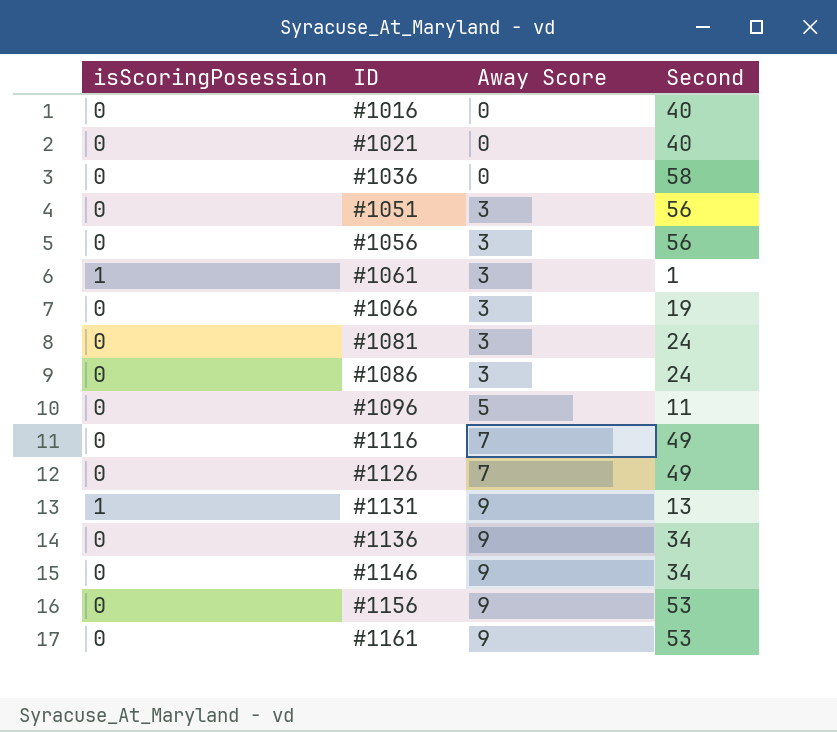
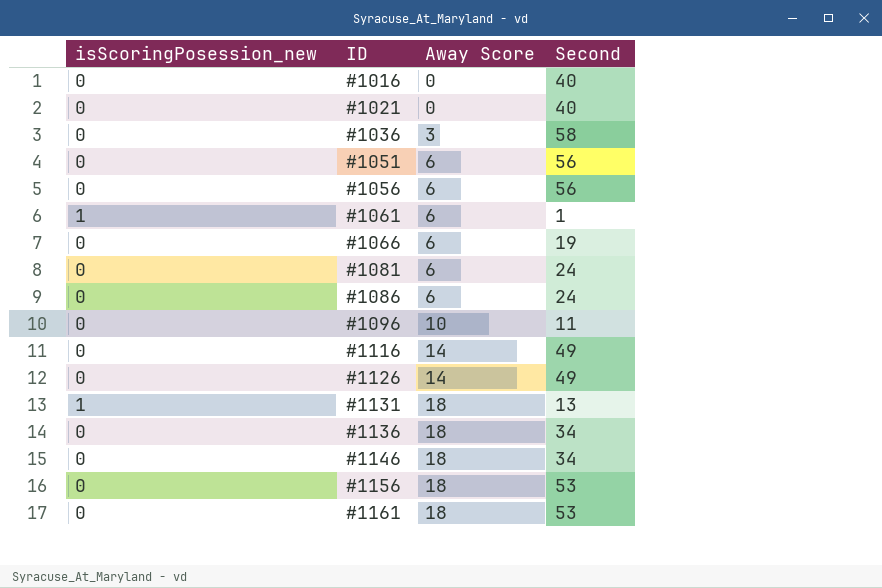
column name: isScoringPosession -> isScoringPosession_new
#1036 | Away Score: 0 -> 3
#1051 | Away Score: 3 -> 6
#1056 | Away Score: 3 -> 6
#1061 | Away Score: 3 -> 6
#1066 | Away Score: 3 -> 6
#1081 | Away Score: 3 -> 6
#1086 | Away Score: 3 -> 6
#1096 | Away Score: 5 -> 10
#1116 | Away Score: 7 -> 14
#1126 | Away Score: 7 -> 14
#1131 | Away Score: 9 -> 18
#1136 | Away Score: 9 -> 18
#1146 | Away Score: 9 -> 18
#1156 | Away Score: 9 -> 18
#1161 | Away Score: 9 -> 18

